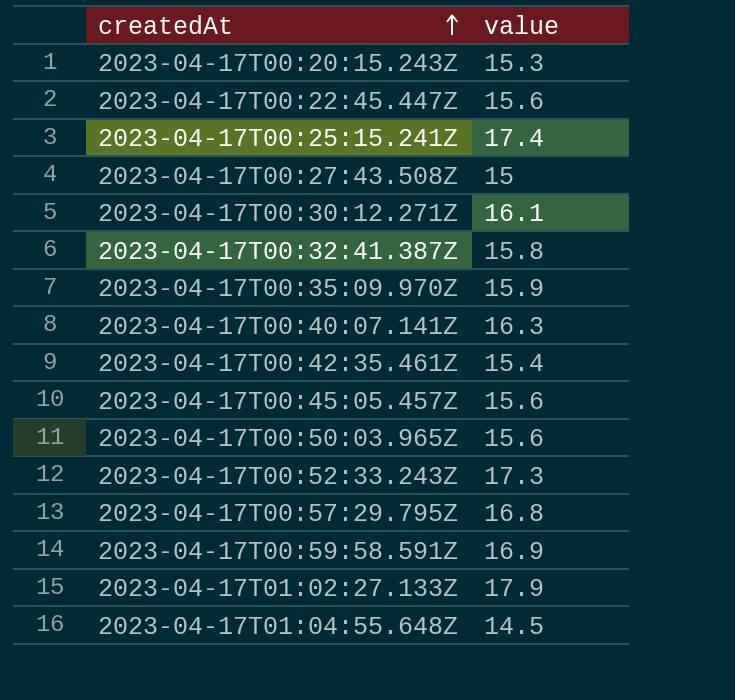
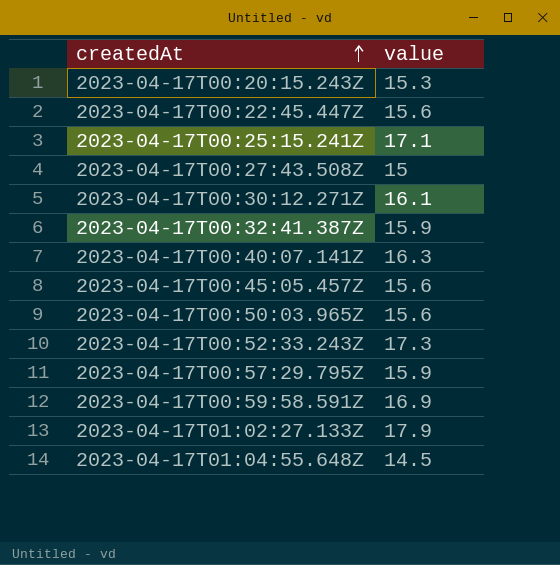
row 2023-04-17T00:35:09.970Z: 15.9 -> none
row 2023-04-17T00:42:35.461Z: 15.4 -> none
2023-04-17T00:25:15.241Z | value: 17.4 -> 17.1
2023-04-17T00:32:41.387Z | value: 15.8 -> 15.9
2023-04-17T00:57:29.795Z | value: 16.8 -> 15.9

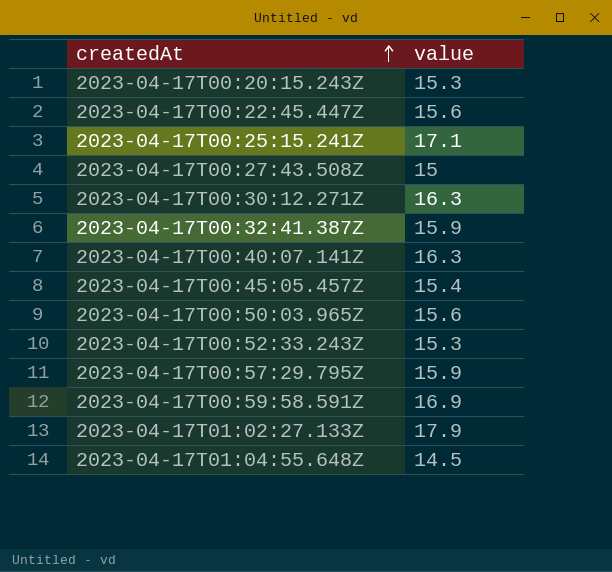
2023-04-17T00:30:12.271Z | value: 16.1 -> 16.3
2023-04-17T00:45:05.457Z | value: 15.6 -> 15.4
2023-04-17T00:52:33.243Z | value: 17.3 -> 15.3

